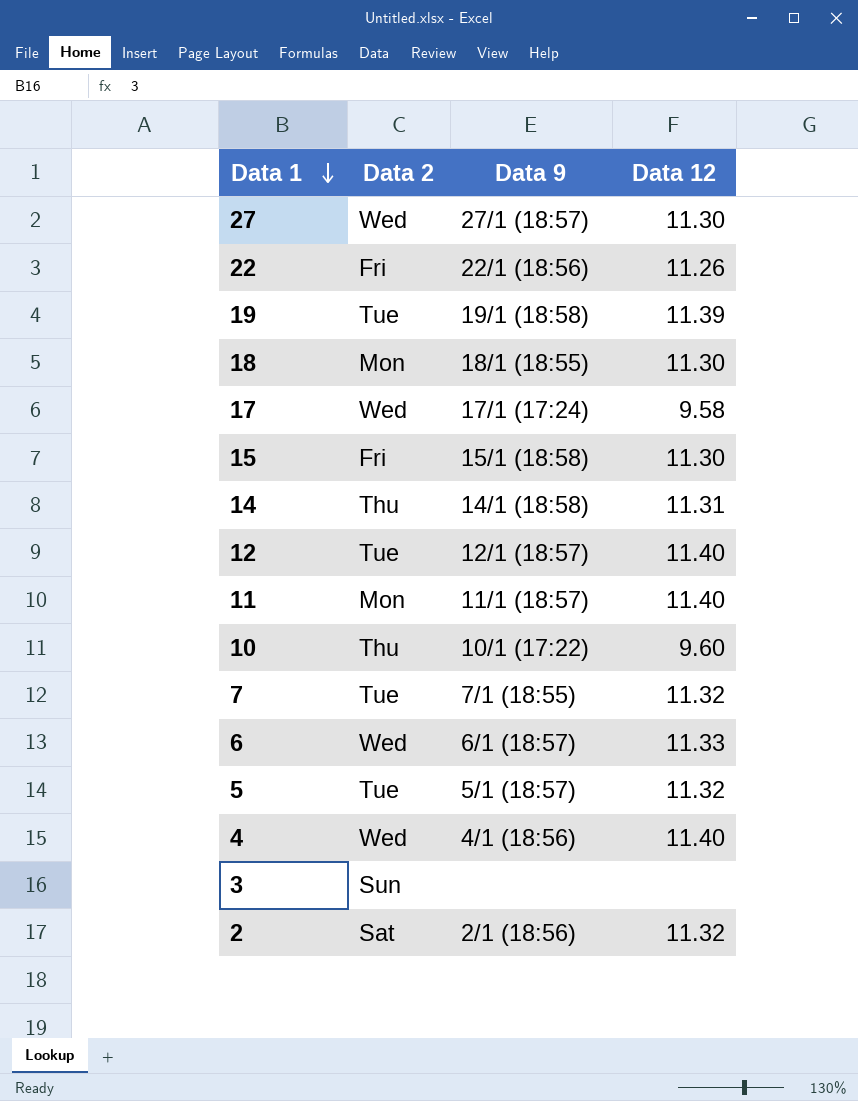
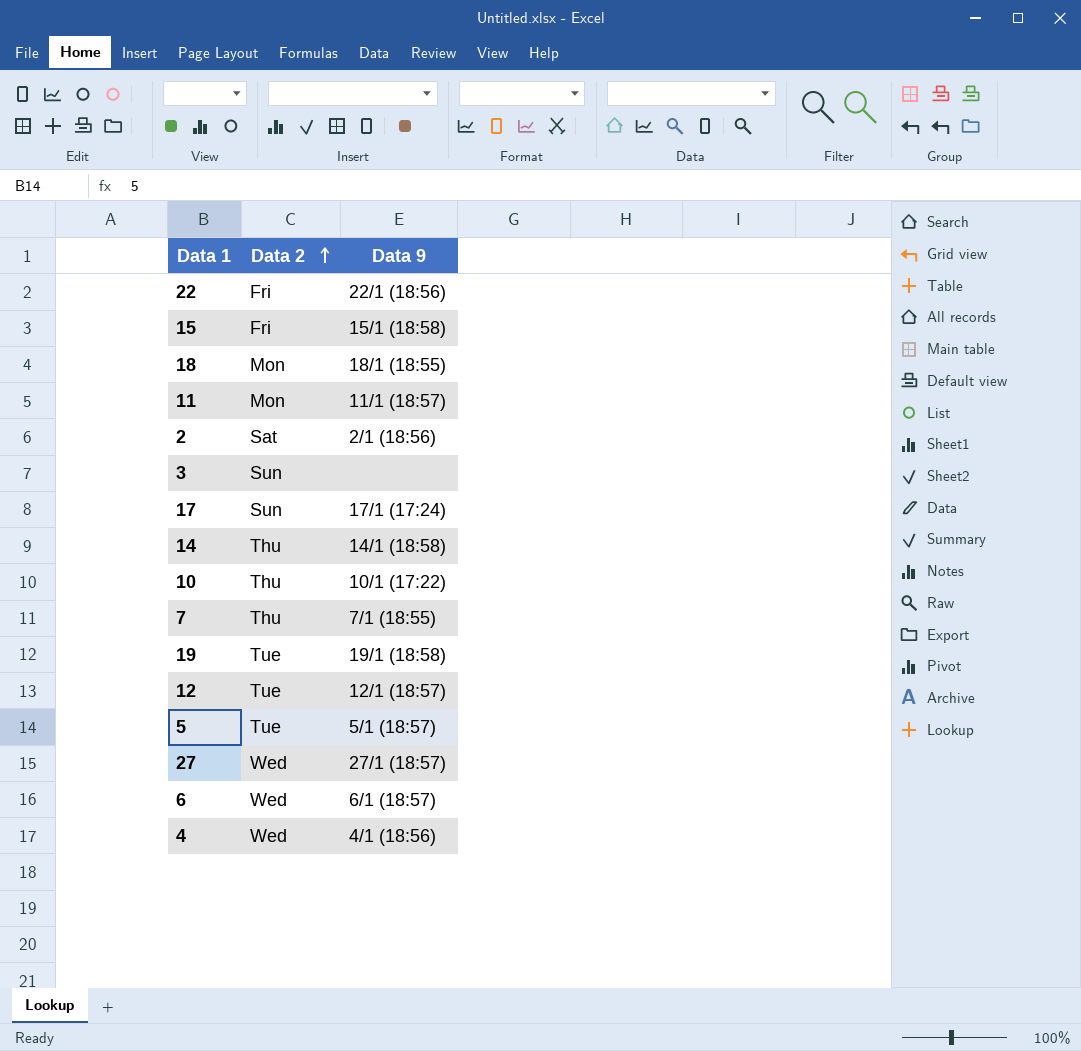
row order: Data 1 descending -> Data 2 ascending
column Data 12 | position: 4 -> none
17 | Data 2: Wed -> Sun
7 | Data 2: Tue -> Thu

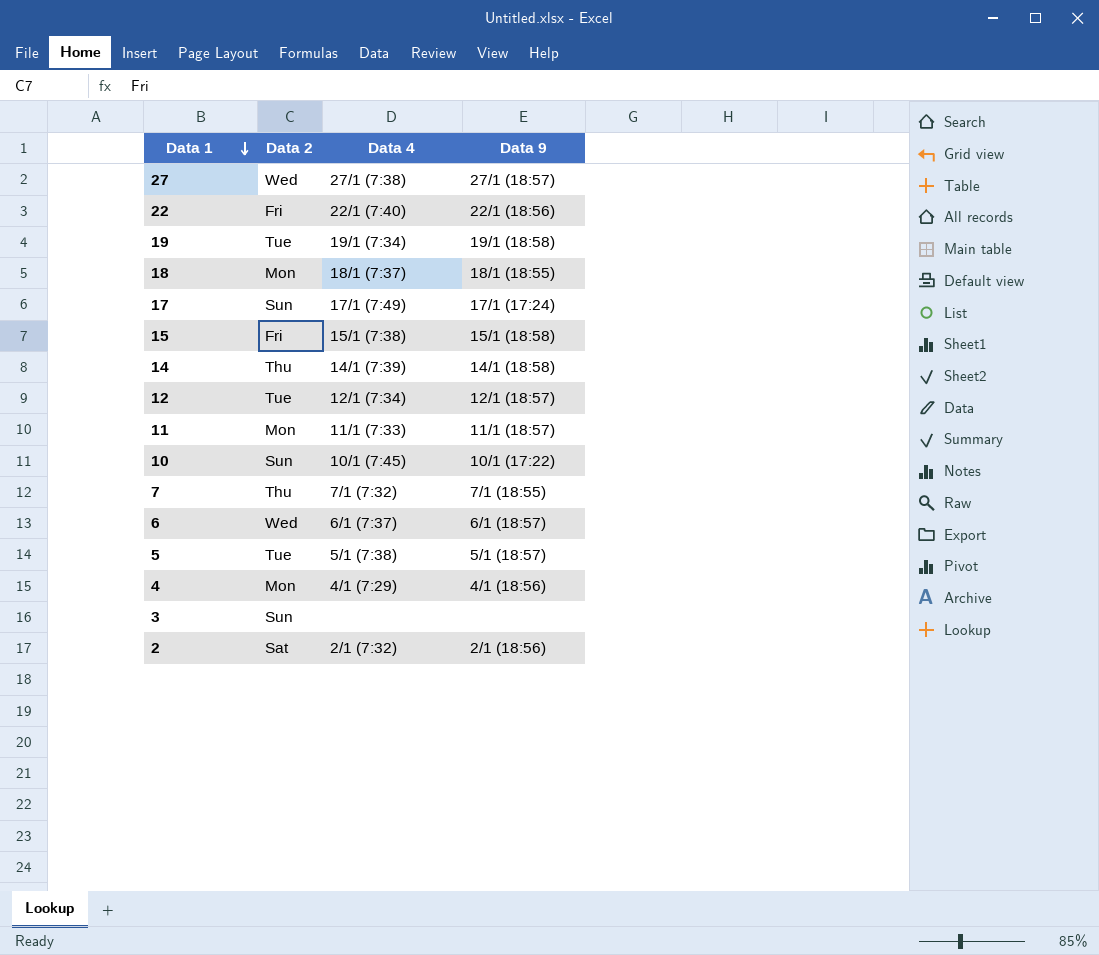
row order: Data 2 ascending -> Data 1 descending
column Data 4 | position: none -> 3
10 | Data 2: Thu -> Sun
4 | Data 2: Wed -> Mon

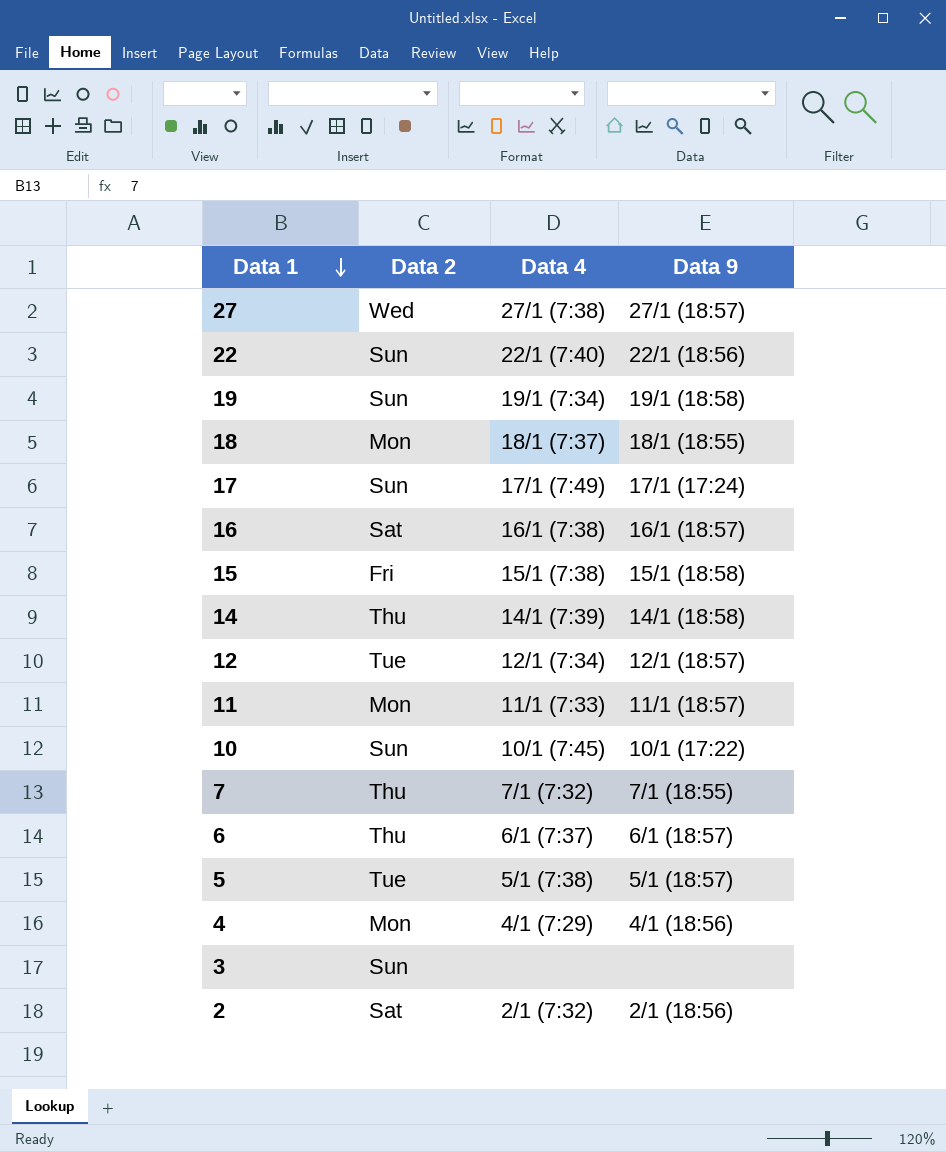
22 | Data 2: Fri -> Sun
19 | Data 2: Tue -> Sun
row 16: none -> Sat | 16/1 (7:38) | 16/1 (18:57)
6 | Data 2: Wed -> Thu

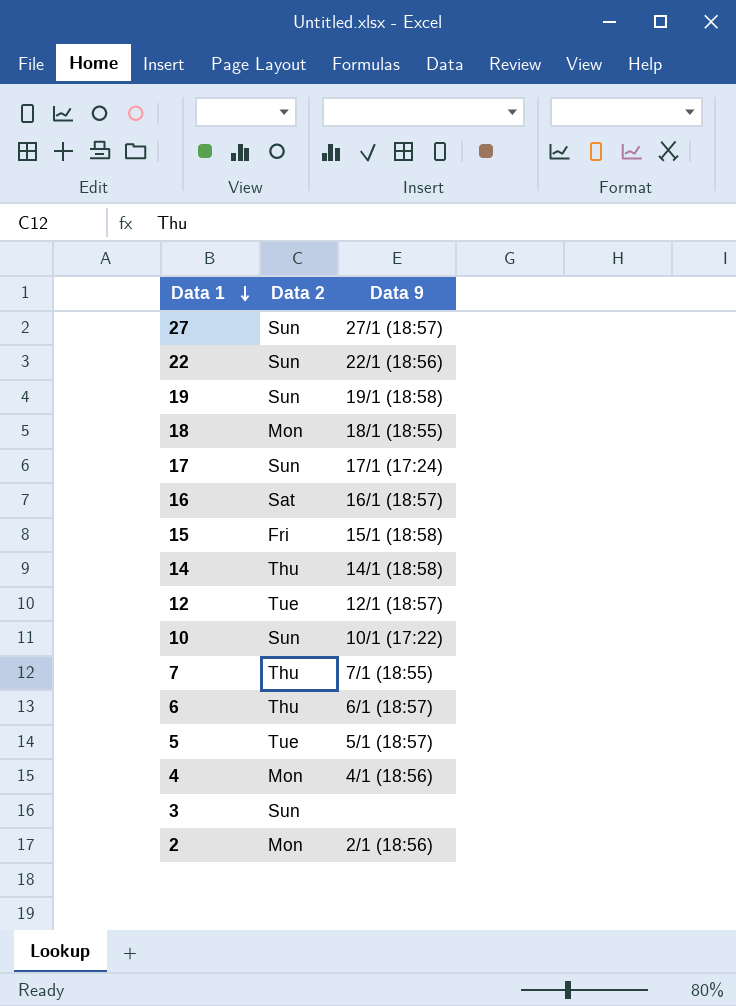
column Data 4 | position: 3 -> none
row 11: Mon | 11/1 (7:33) | 11/1 (18:57) -> none
27 | Data 2: Wed -> Sun
2 | Data 2: Sat -> Mon

